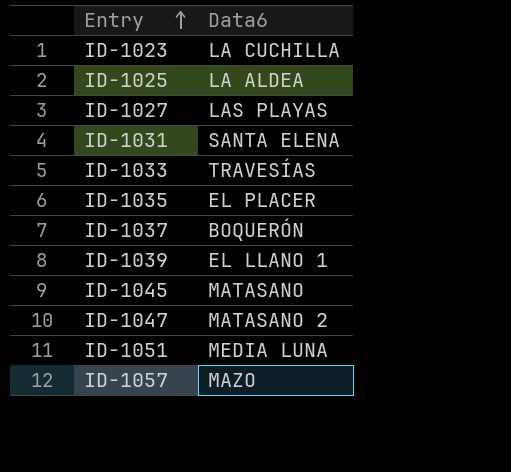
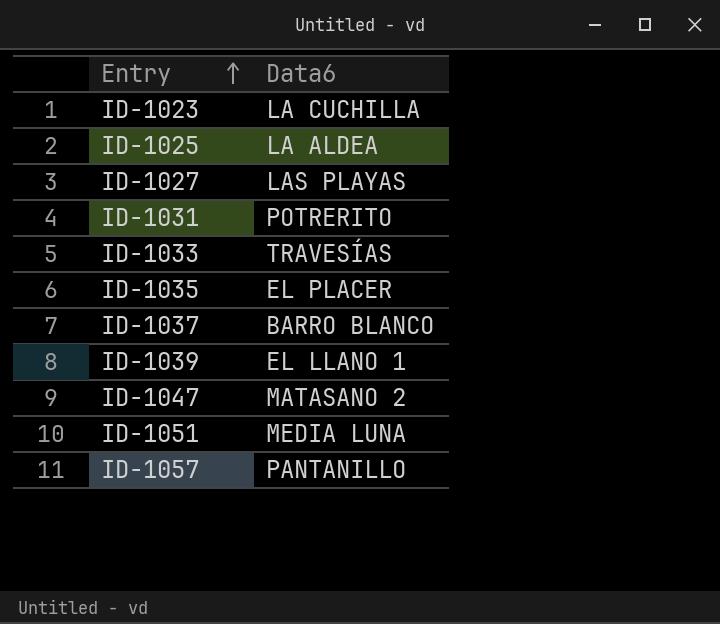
row ID-1045: MATASANO -> none
ID-1031 | Data6: SANTA ELENA -> POTRERITO
ID-1037 | Data6: BOQUERÓN -> BARRO BLANCO
ID-1057 | Data6: MAZO -> PANTANILLO

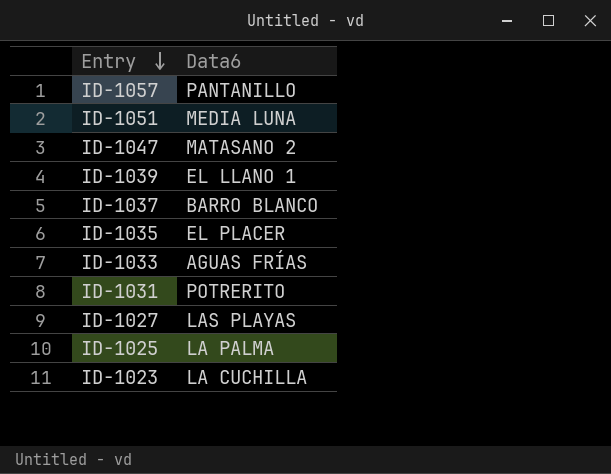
row order: Entry ascending -> Entry descending
ID-1033 | Data6: TRAVESÍAS -> AGUAS FRÍAS
ID-1025 | Data6: LA ALDEA -> LA PALMA

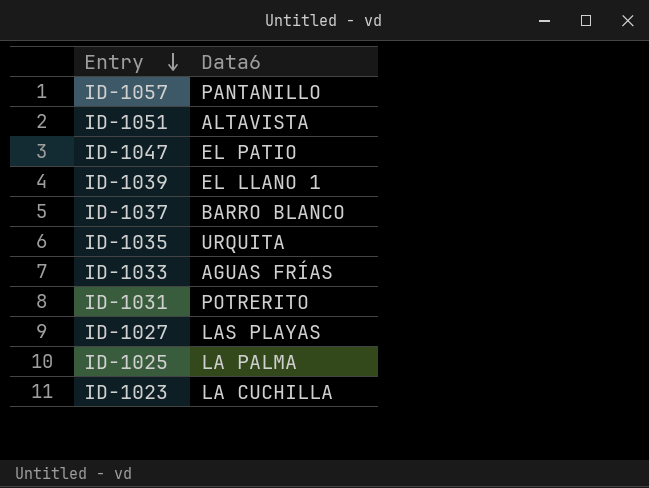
ID-1051 | Data6: MEDIA LUNA -> ALTAVISTA
ID-1047 | Data6: MATASANO 2 -> EL PATIO
ID-1035 | Data6: EL PLACER -> URQUITA

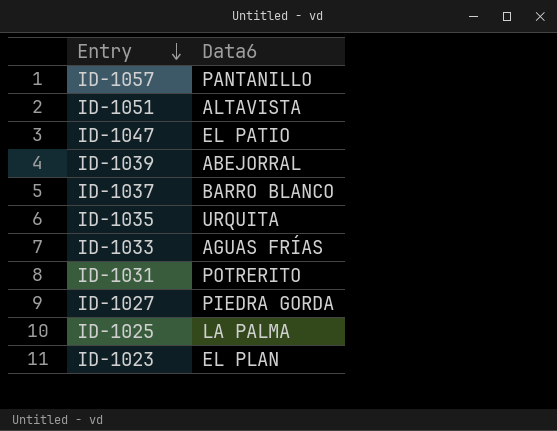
ID-1039 | Data6: EL LLANO 1 -> ABEJORRAL
ID-1027 | Data6: LAS PLAYAS -> PIEDRA GORDA
ID-1023 | Data6: LA CUCHILLA -> EL PLAN

